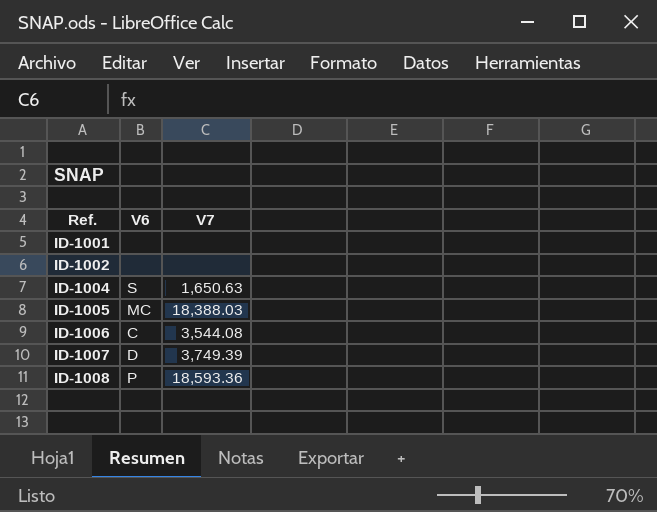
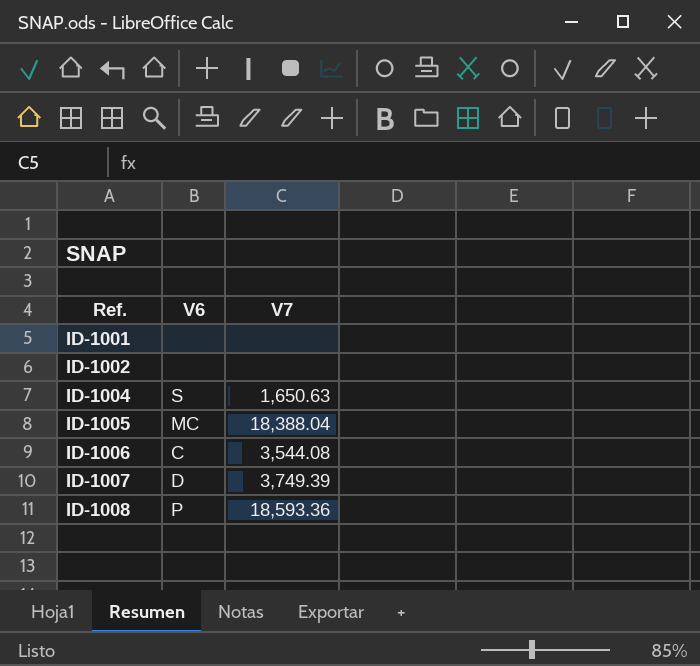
ID-1005 | V7: 18,388.03 -> 18,388.04

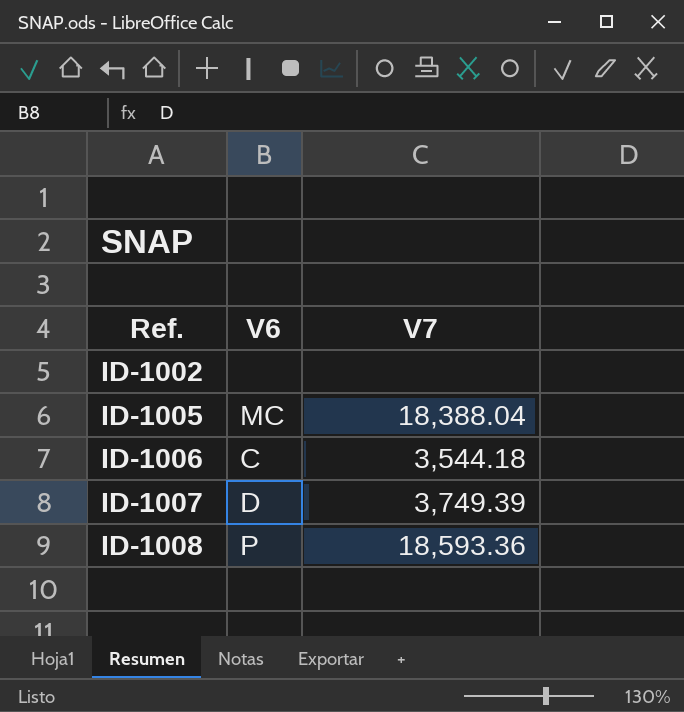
row ID-1001: none | none -> none
row ID-1004: S | 1,650.63 -> none
ID-1006 | V7: 3,544.08 -> 3,544.18

